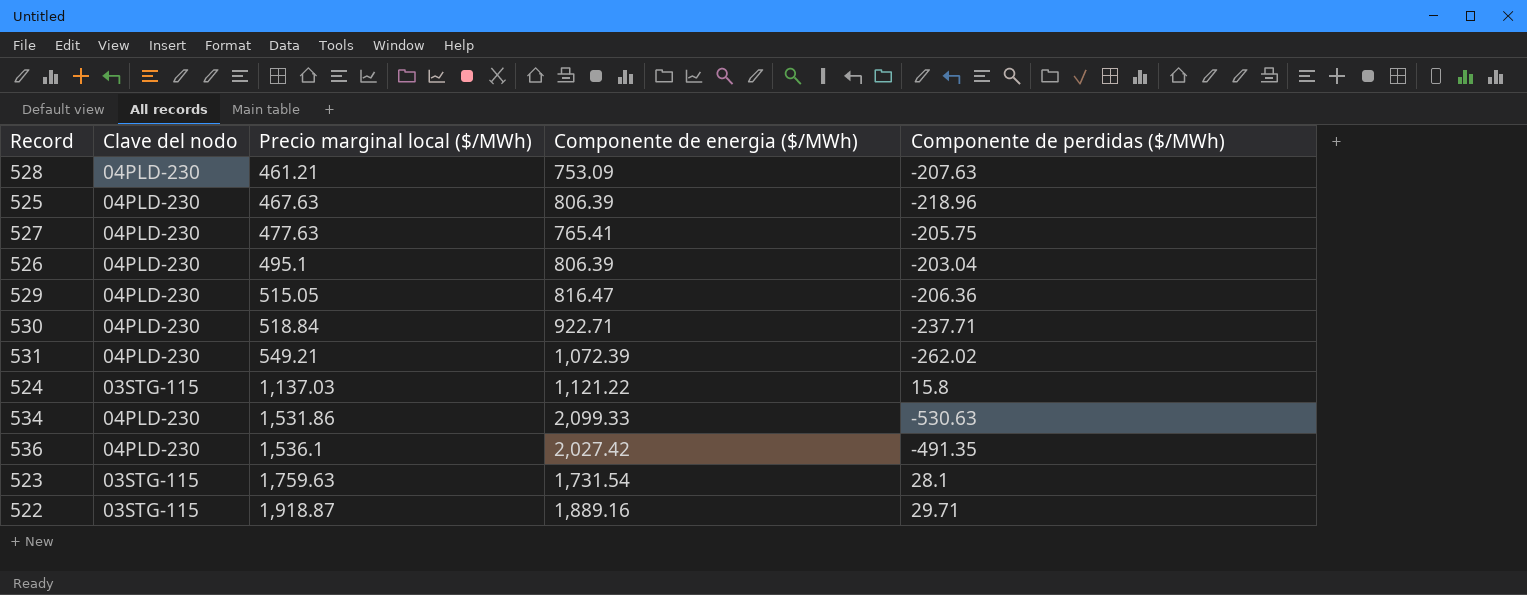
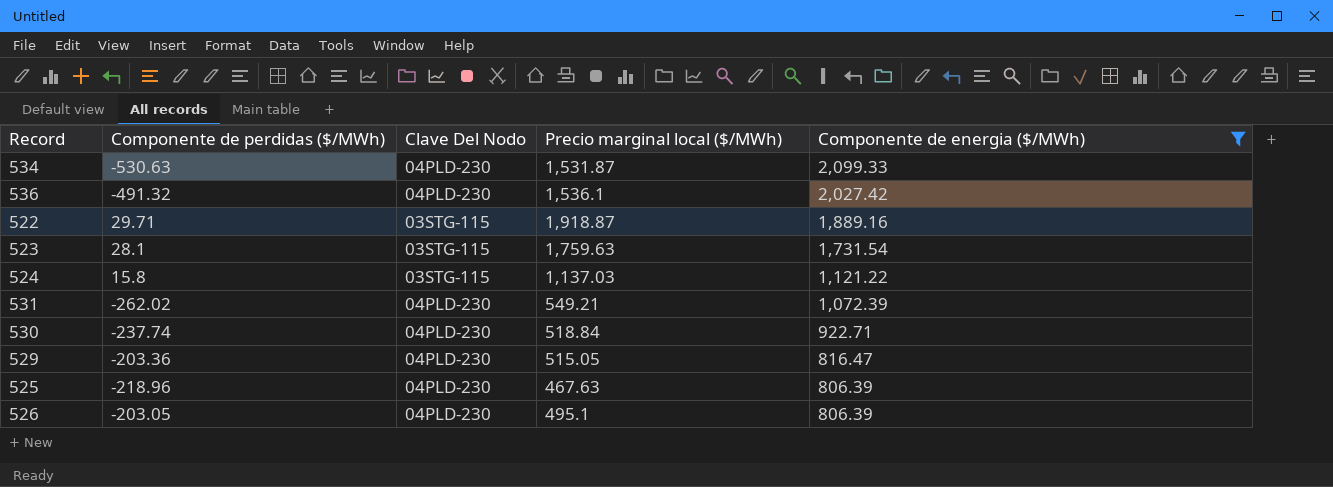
filter: none -> Componente de energia ($/MWh) >= 806.39
row order: Precio marginal local ($/MWh) ascending -> Componente de energia ($/MWh) descending
column Componente de perdidas ($/MWh) | position: 5 -> 2
column name: Clave del nodo -> Clave Del Nodo
534 | Precio marginal local ($/MWh): 1,531.86 -> 1,531.87
536 | Componente de perdidas ($/MWh): -491.35 -> -491.32
530 | Componente de perdidas ($/MWh): -237.71 -> -237.74
529 | Componente de perdidas ($/MWh): -206.36 -> -203.36
526 | Componente de perdidas ($/MWh): -203.04 -> -203.05

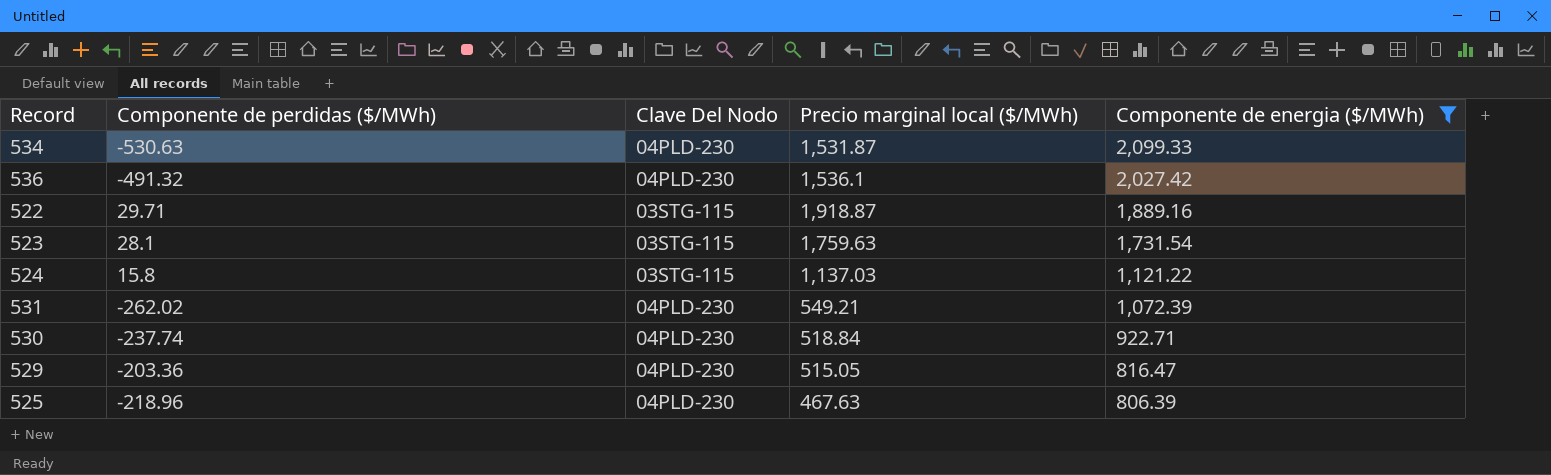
row 526: -203.05 | 04PLD-230 | 495.1 | 806.39 -> none

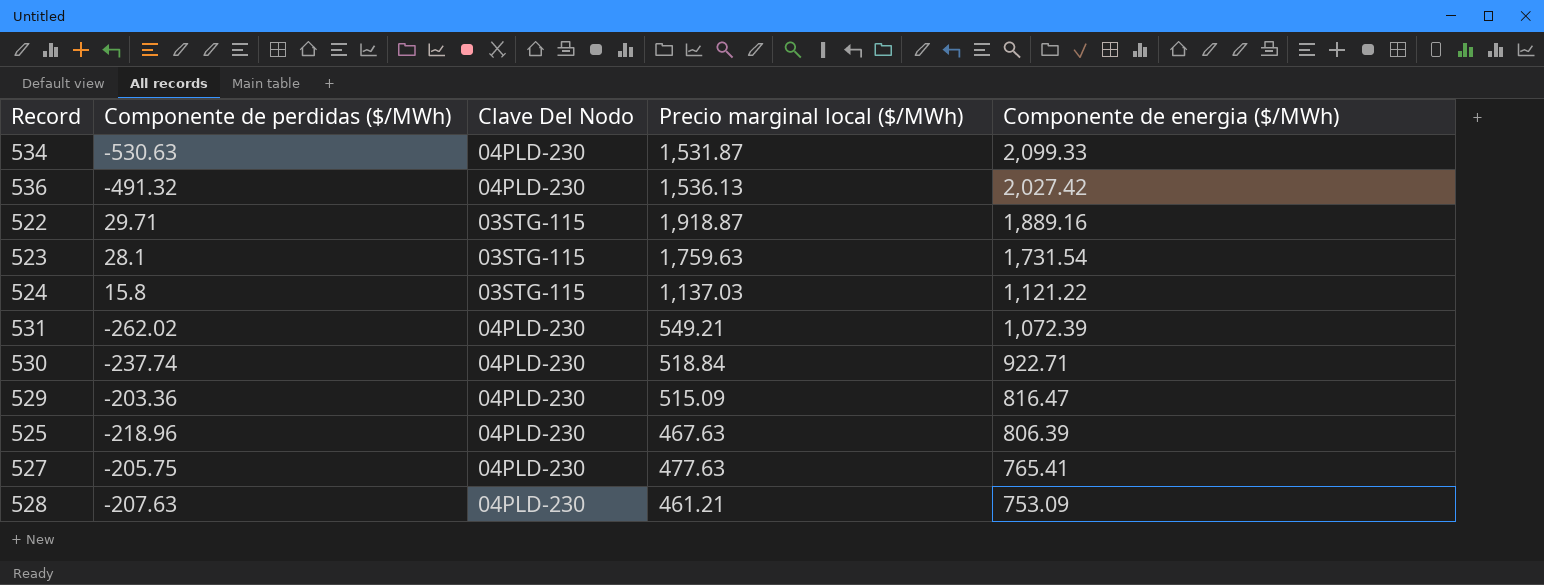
filter: Componente de energia ($/MWh) >= 806.39 -> none
536 | Precio marginal local ($/MWh): 1,536.1 -> 1,536.13
529 | Precio marginal local ($/MWh): 515.05 -> 515.09

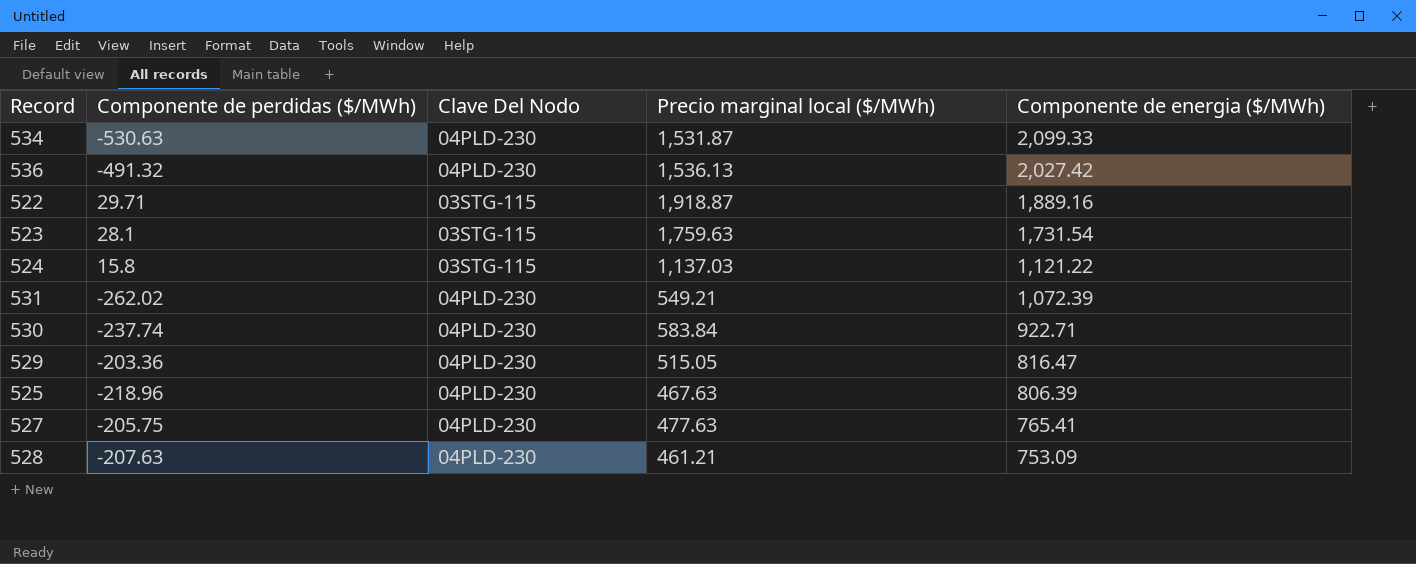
530 | Precio marginal local ($/MWh): 518.84 -> 583.84
529 | Precio marginal local ($/MWh): 515.09 -> 515.05

